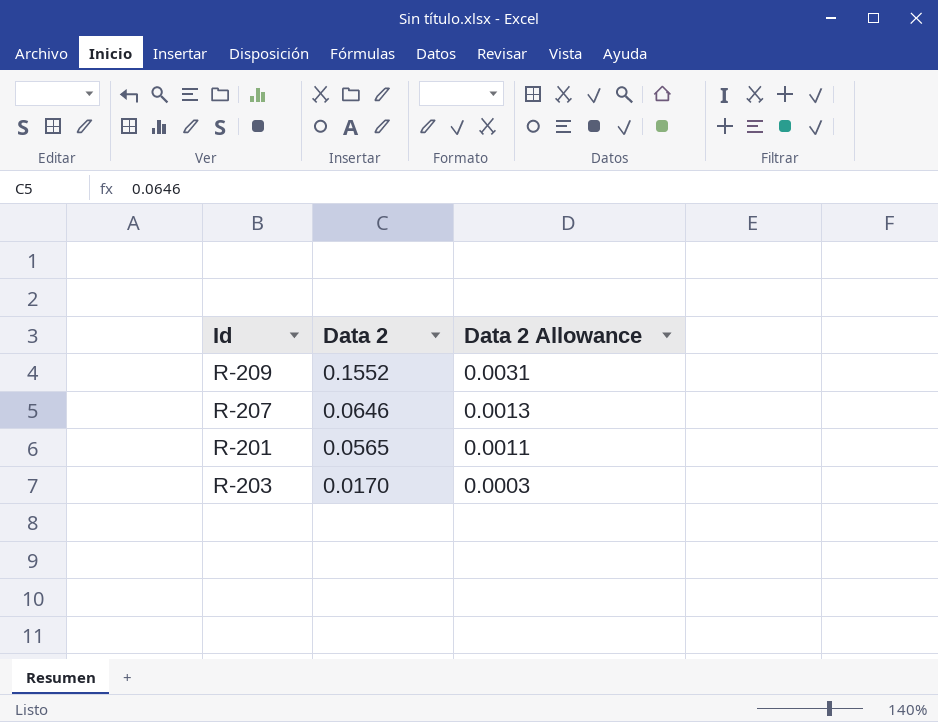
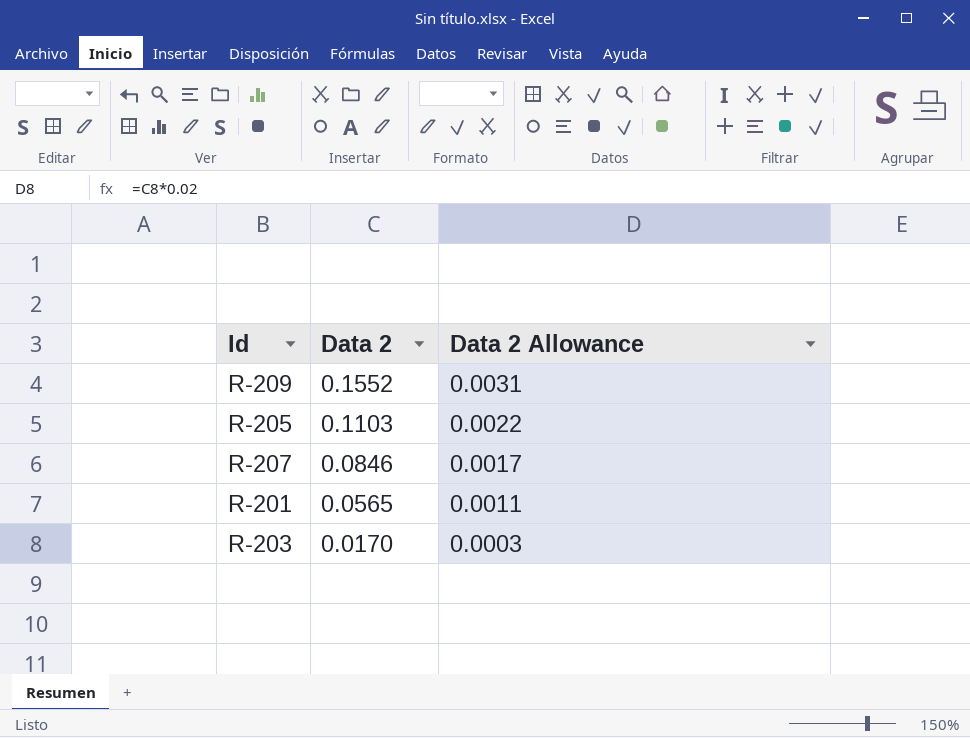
row R-205: none -> 0.1103 | 0.0022
R-207 | Data 2: 0.0646 -> 0.0846
R-207 | Data 2 Allowance: 0.0013 -> 0.0017

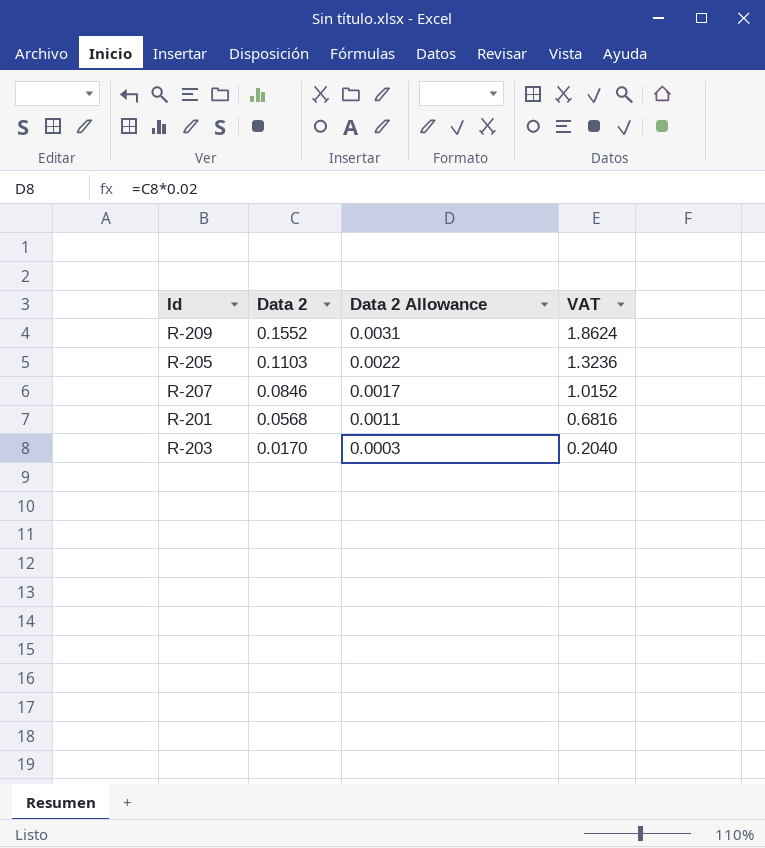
column VAT | formula: none -> [Data 2] * 12
R-201 | Data 2: 0.0565 -> 0.0568

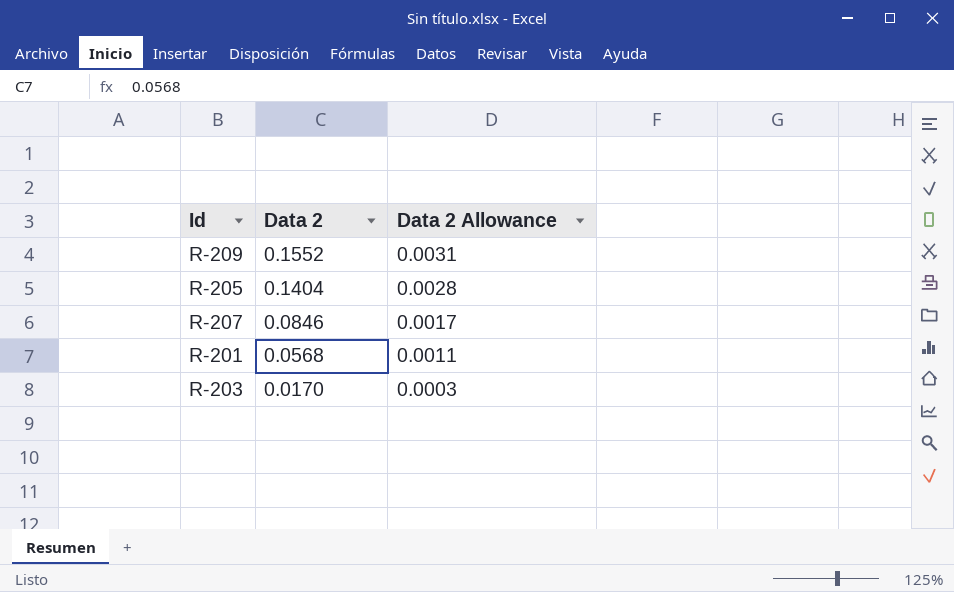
column VAT | formula: [Data 2] * 12 -> none
R-205 | Data 2: 0.1103 -> 0.1404
R-205 | Data 2 Allowance: 0.0022 -> 0.0028

